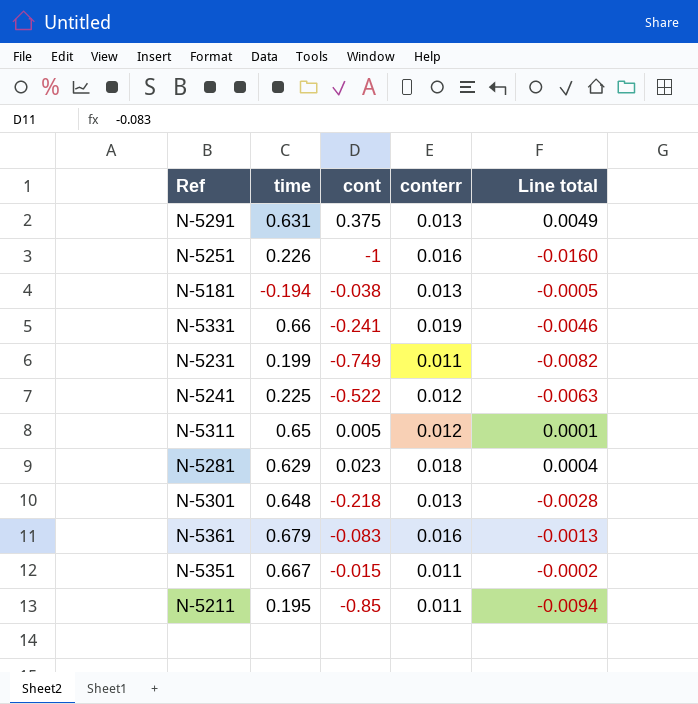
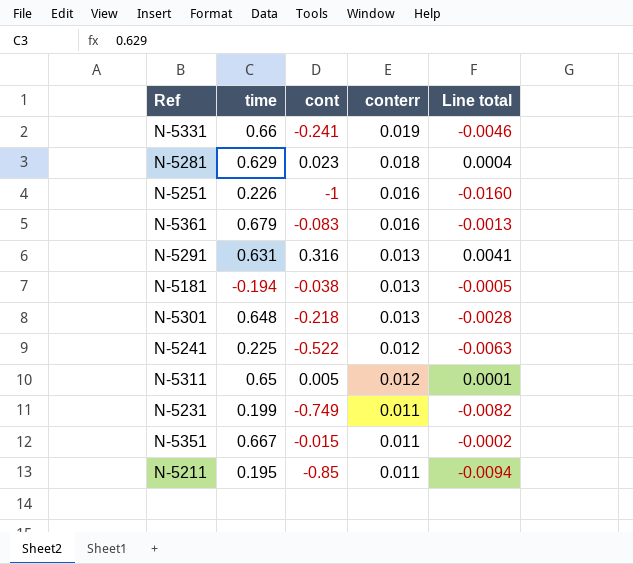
row order: none -> conterr descending
N-5291 | cont: 0.375 -> 0.316
N-5291 | Line total: 0.0049 -> 0.0041

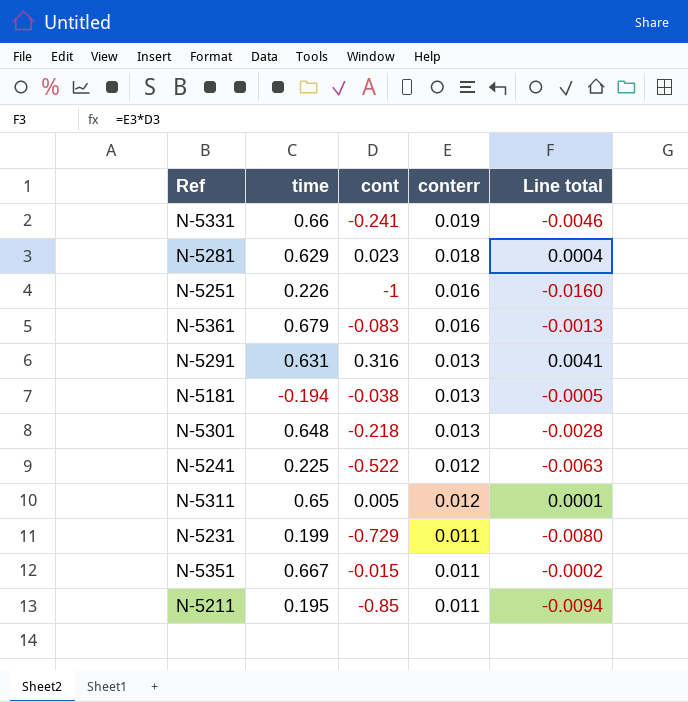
N-5231 | cont: -0.749 -> -0.729
N-5231 | Line total: -0.0082 -> -0.0080

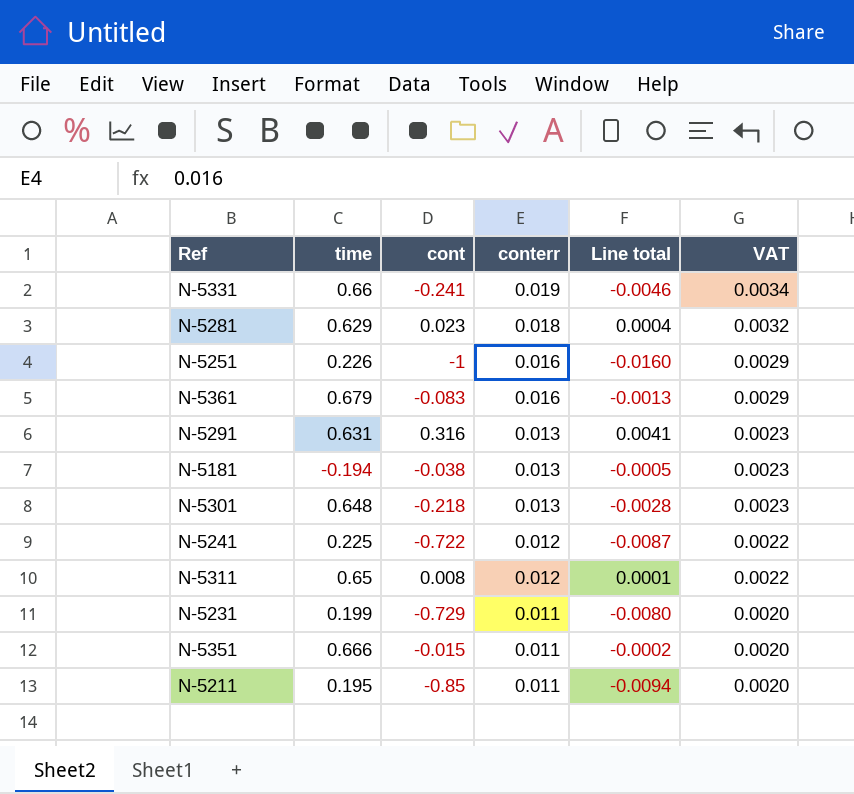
column VAT | formula: none -> [conterr] * 0.18
N-5241 | cont: -0.522 -> -0.722
N-5241 | Line total: -0.0063 -> -0.0087
N-5311 | cont: 0.005 -> 0.008
N-5351 | time: 0.667 -> 0.666

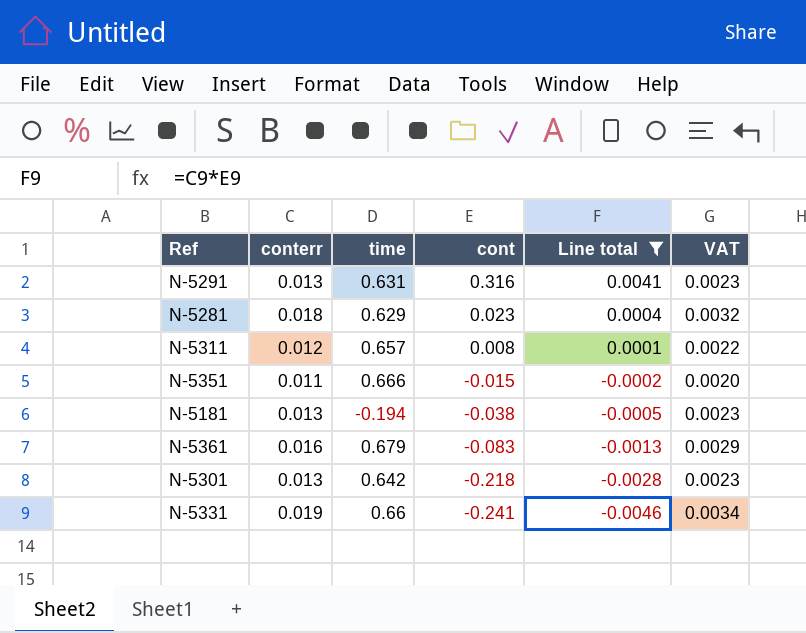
filter: none -> Line total >= -0.0046
row order: conterr descending -> cont descending
column conterr | position: 4 -> 2
N-5311 | time: 0.65 -> 0.657
N-5301 | time: 0.648 -> 0.642

